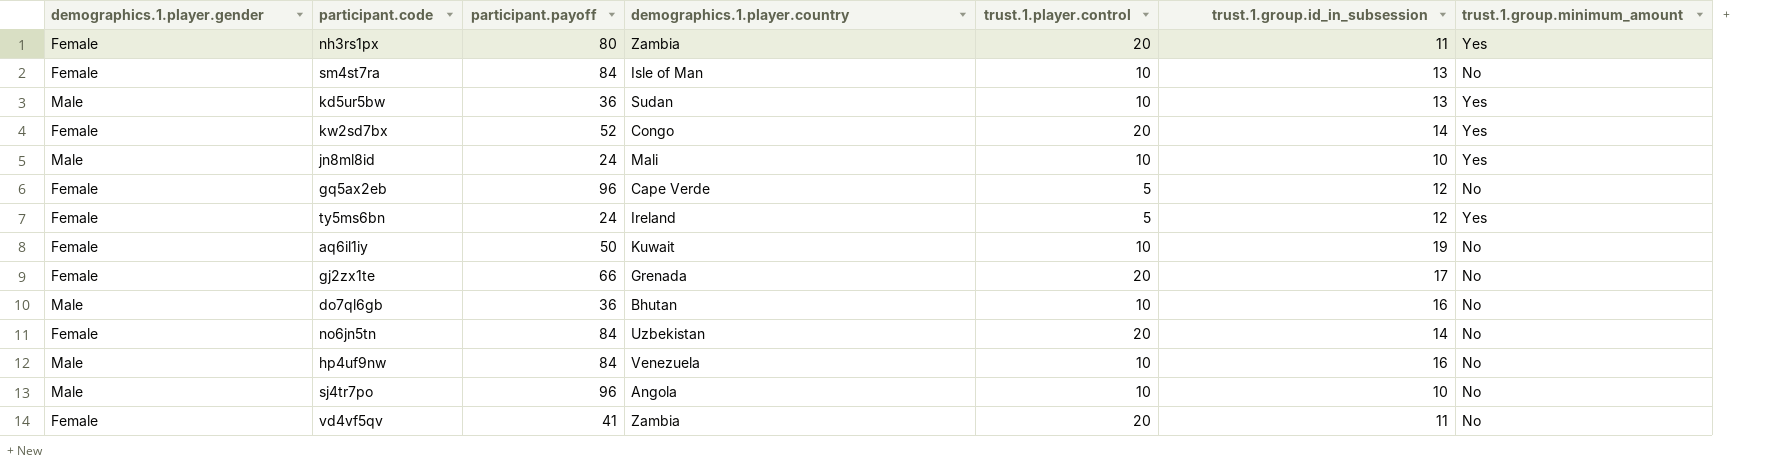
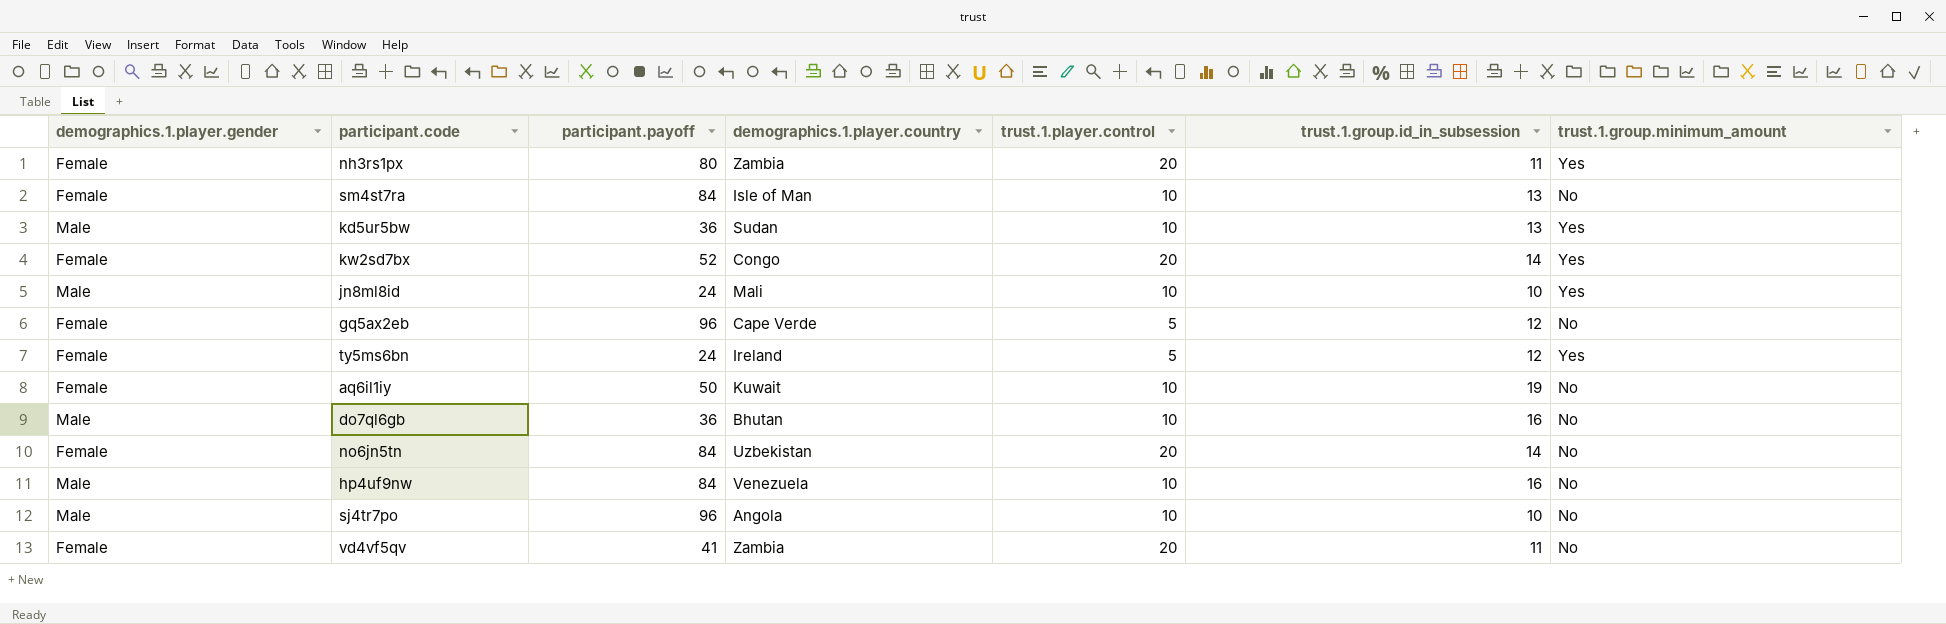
row gj2zx1te: Female | 66 | Grenada | 20 | 17 | No -> none

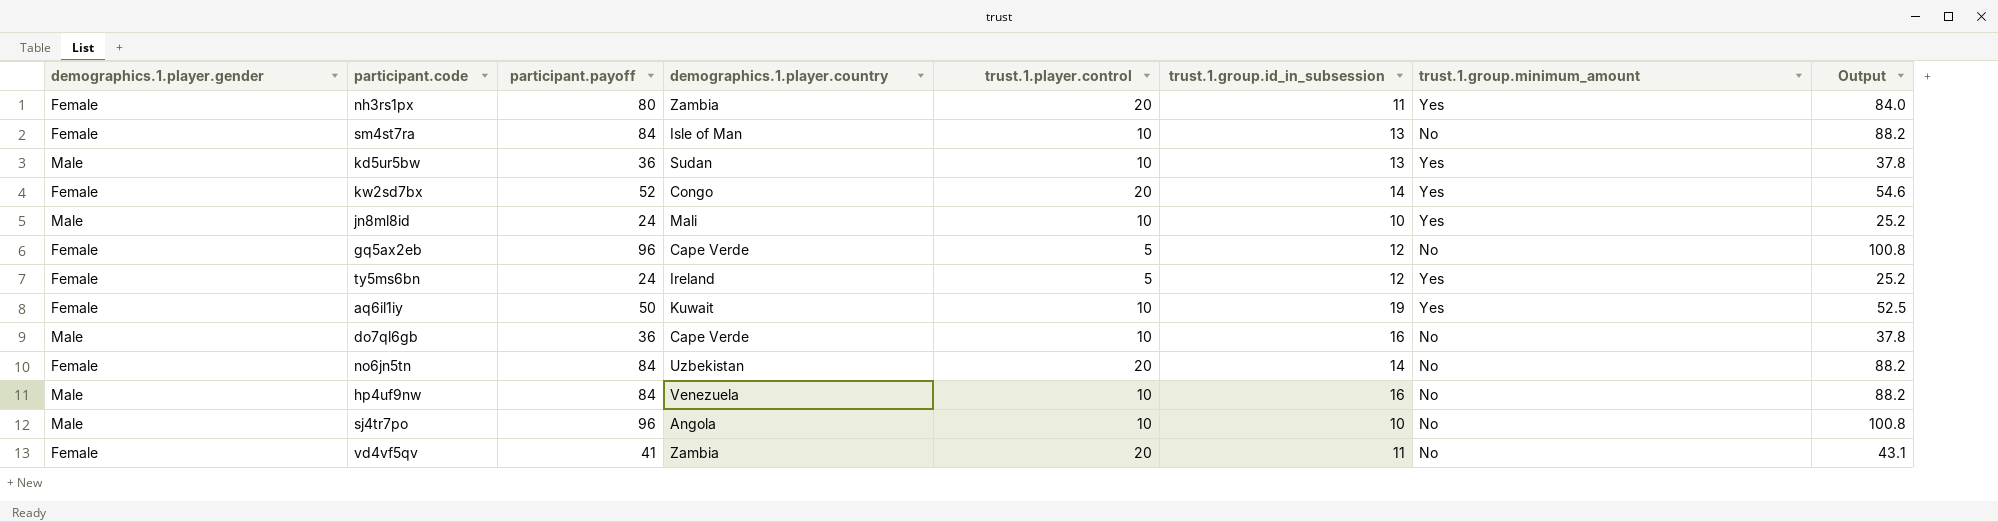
column Output | formula: none -> [participant.payoff] * 1.05
aq6il1iy | trust.1.group.minimum_amount: No -> Yes
do7ql6gb | demographics.1.player.country: Bhutan -> Cape Verde

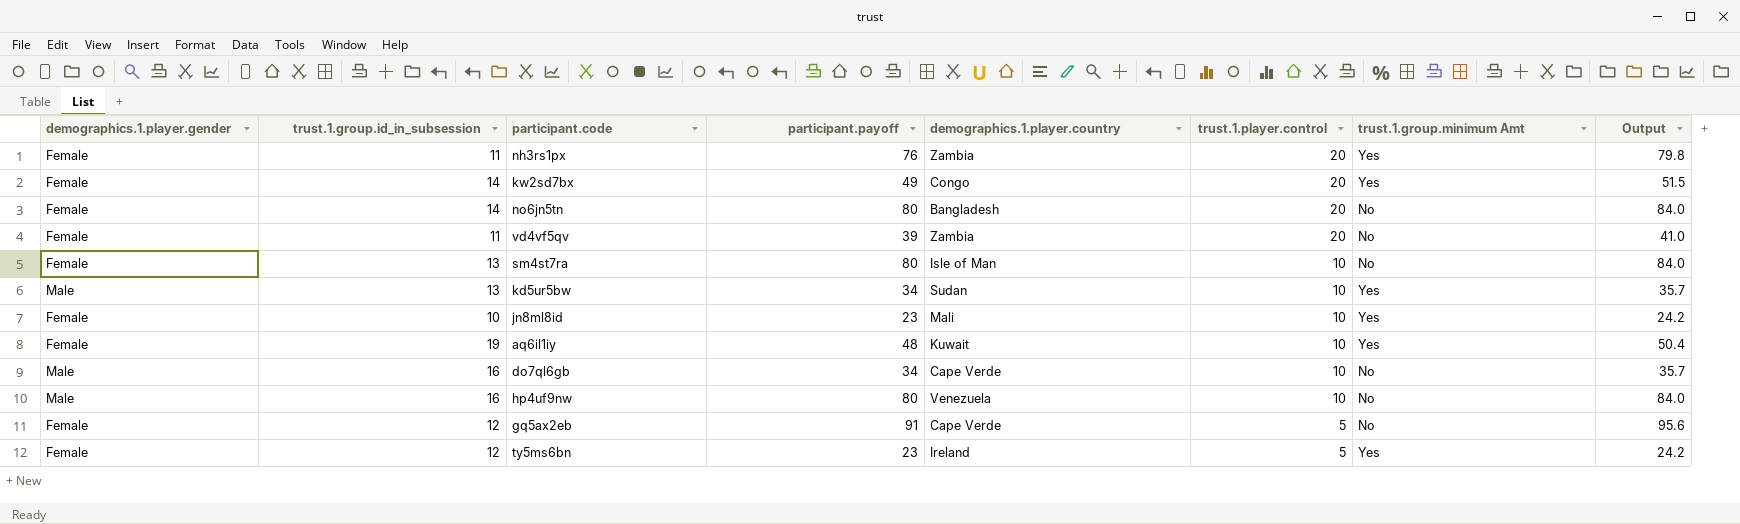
row order: none -> trust.1.player.control descending
column trust.1.group.id_in_subsession | position: 6 -> 2
column name: trust.1.group.minimum_amount -> trust.1.group.minimum Amt
row sj4tr7po: Male | 96 | Angola | 10 | 10 | No | 100.8 -> none
nh3rs1px | participant.payoff: 80 -> 76
nh3rs1px | Output: 84.0 -> 79.8
kw2sd7bx | participant.payoff: 52 -> 49
kw2sd7bx | Output: 54.6 -> 51.5
no6jn5tn | participant.payoff: 84 -> 80
no6jn5tn | demographics.1.player.country: Uzbekistan -> Bangladesh
no6jn5tn | Output: 88.2 -> 84.0
vd4vf5qv | participant.payoff: 41 -> 39
vd4vf5qv | Output: 43.1 -> 41.0
sm4st7ra | participant.payoff: 84 -> 80
sm4st7ra | Output: 88.2 -> 84.0
kd5ur5bw | participant.payoff: 36 -> 34
kd5ur5bw | Output: 37.8 -> 35.7
jn8ml8id | demographics.1.player.gender: Male -> Female
jn8ml8id | participant.payoff: 24 -> 23
jn8ml8id | Output: 25.2 -> 24.2
aq6il1iy | participant.payoff: 50 -> 48
aq6il1iy | Output: 52.5 -> 50.4
do7ql6gb | participant.payoff: 36 -> 34
do7ql6gb | Output: 37.8 -> 35.7
hp4uf9nw | participant.payoff: 84 -> 80
hp4uf9nw | Output: 88.2 -> 84.0
gq5ax2eb | participant.payoff: 96 -> 91
gq5ax2eb | Output: 100.8 -> 95.6
ty5ms6bn | participant.payoff: 24 -> 23
ty5ms6bn | Output: 25.2 -> 24.2

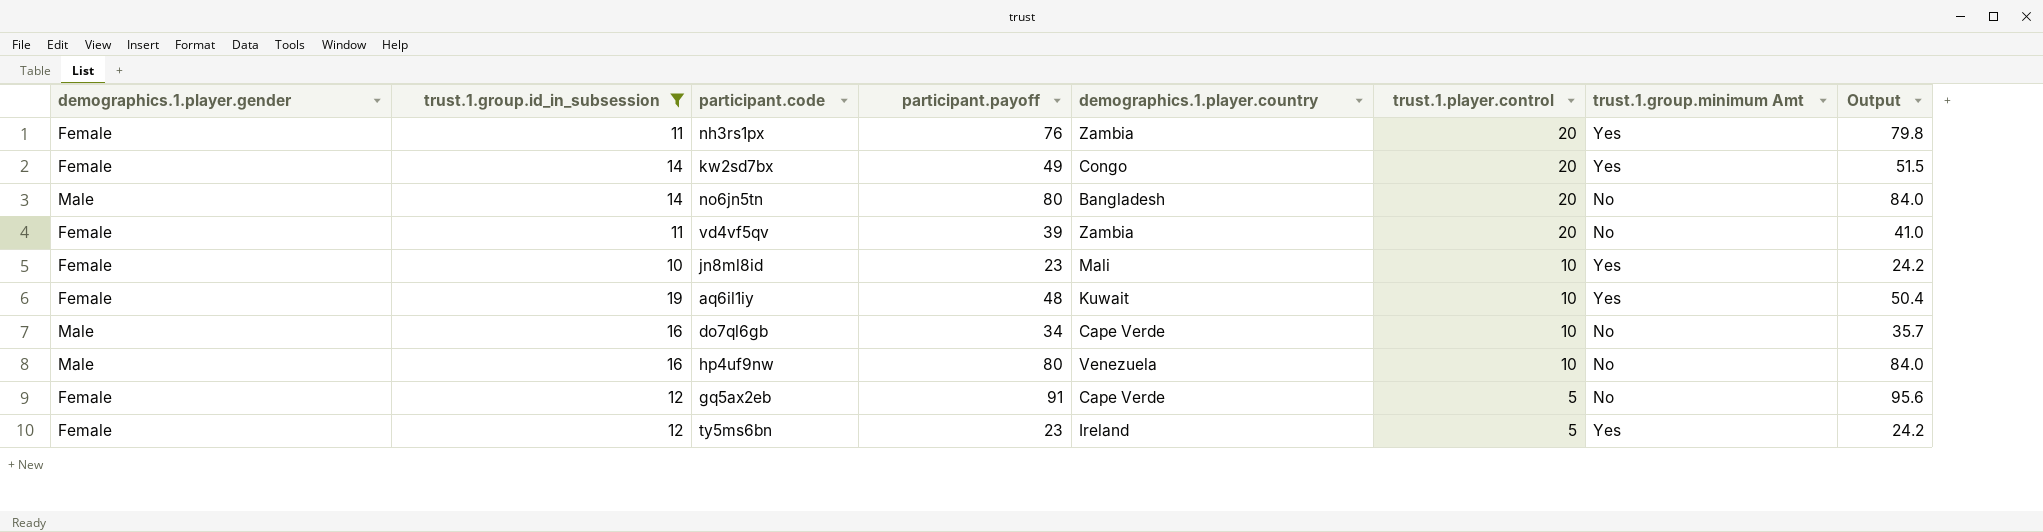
filter: none -> trust.1.group.id_in_subsession != 13
no6jn5tn | demographics.1.player.gender: Female -> Male

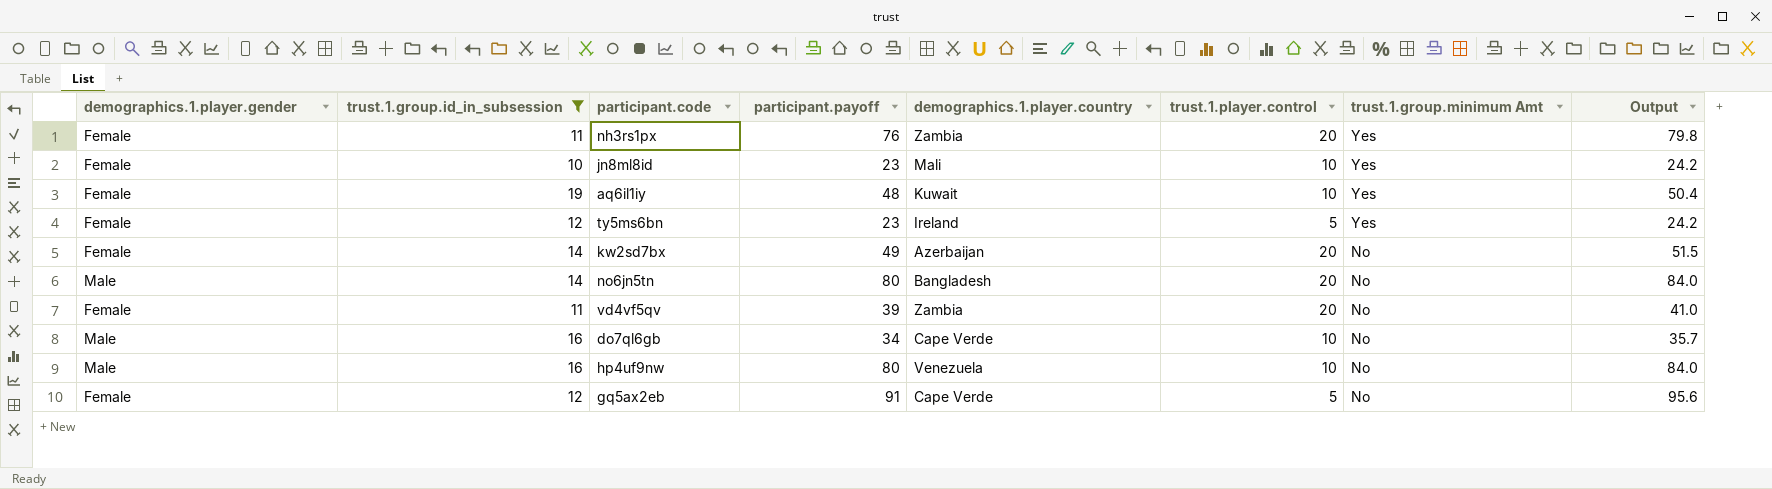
row order: trust.1.player.control descending -> trust.1.group.minimum Amt descending
kw2sd7bx | demographics.1.player.country: Congo -> Azerbaijan
kw2sd7bx | trust.1.group.minimum Amt: Yes -> No

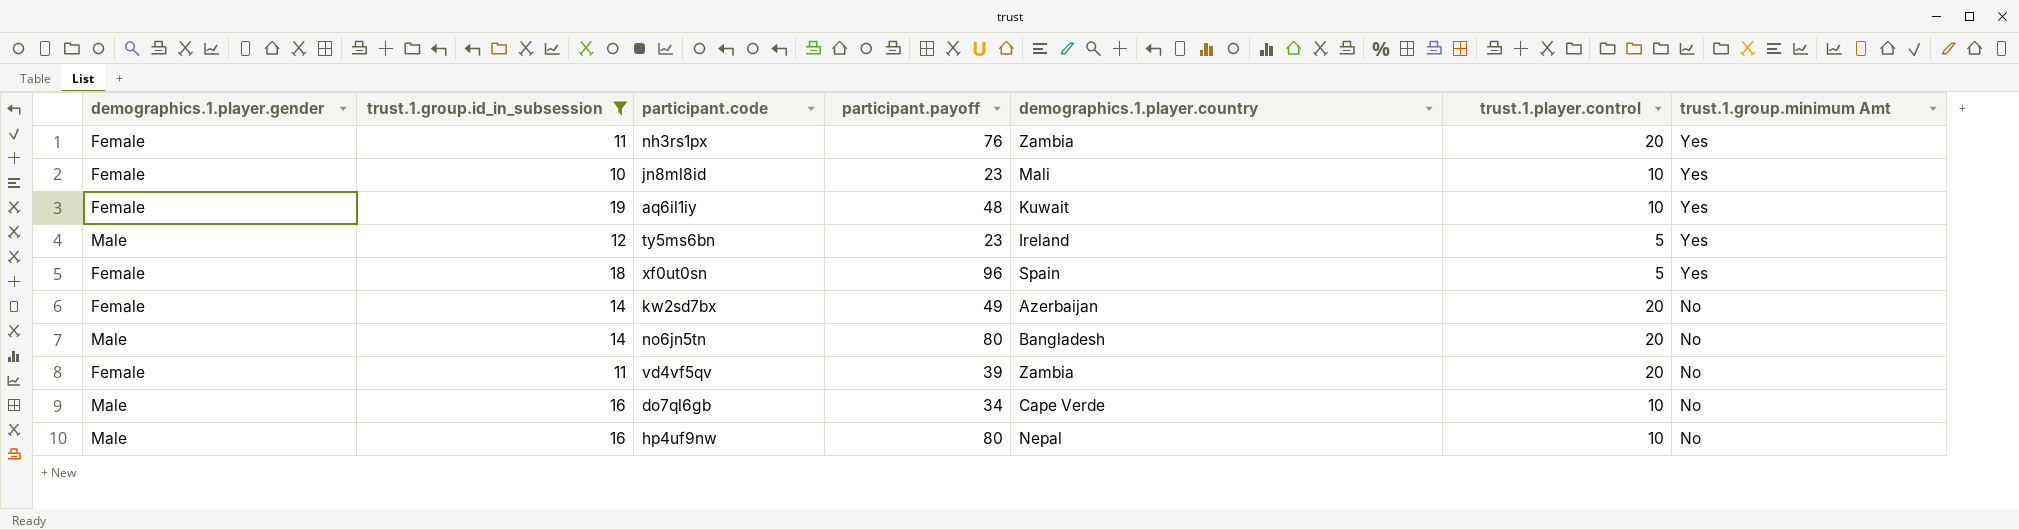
column Output | formula: [participant.payoff] * 1.05 -> none
row gq5ax2eb: Female | 12 | 91 | Cape Verde | 5 | No | 95.6 -> none
ty5ms6bn | demographics.1.player.gender: Female -> Male
row xf0ut0sn: none -> Female | 18 | 96 | Spain | 5 | Yes
hp4uf9nw | demographics.1.player.country: Venezuela -> Nepal

